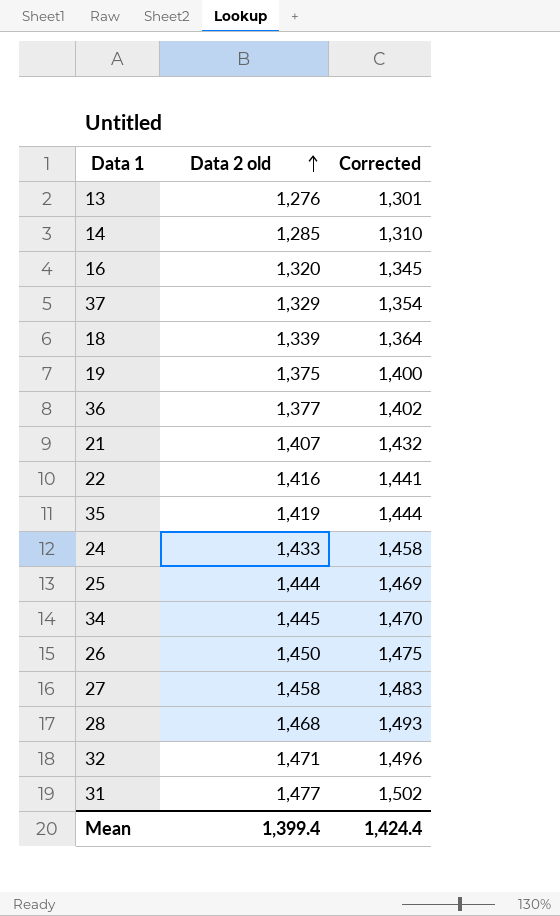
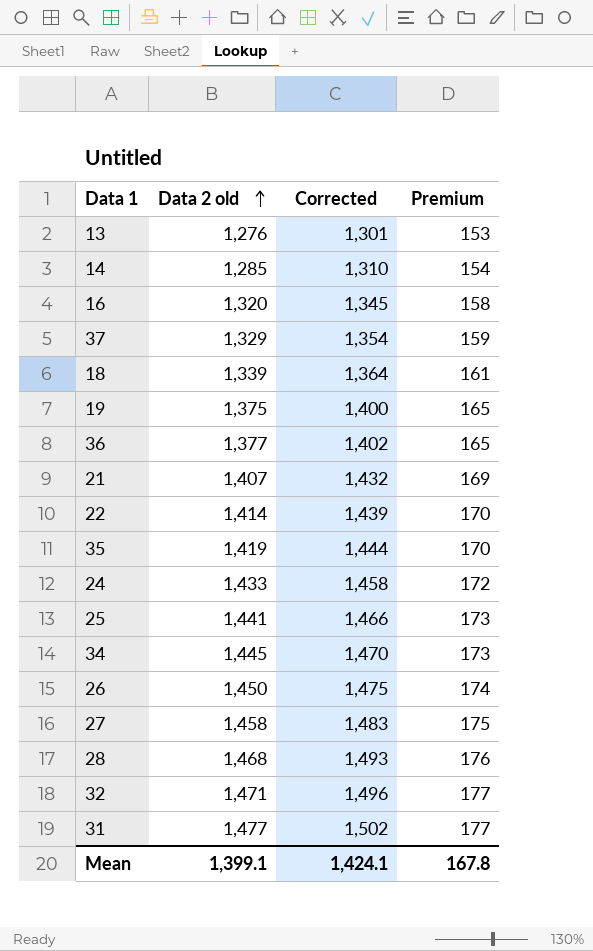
column Premium | formula: none -> [Data 2 old] * 0.12
22 | Data 2 old: 1,416 -> 1,414
22 | Corrected: 1,441 -> 1,439
25 | Data 2 old: 1,444 -> 1,441
25 | Corrected: 1,469 -> 1,466
Mean | Data 2 old: 1,399.4 -> 1,399.1
Mean | Corrected: 1,424.4 -> 1,424.1

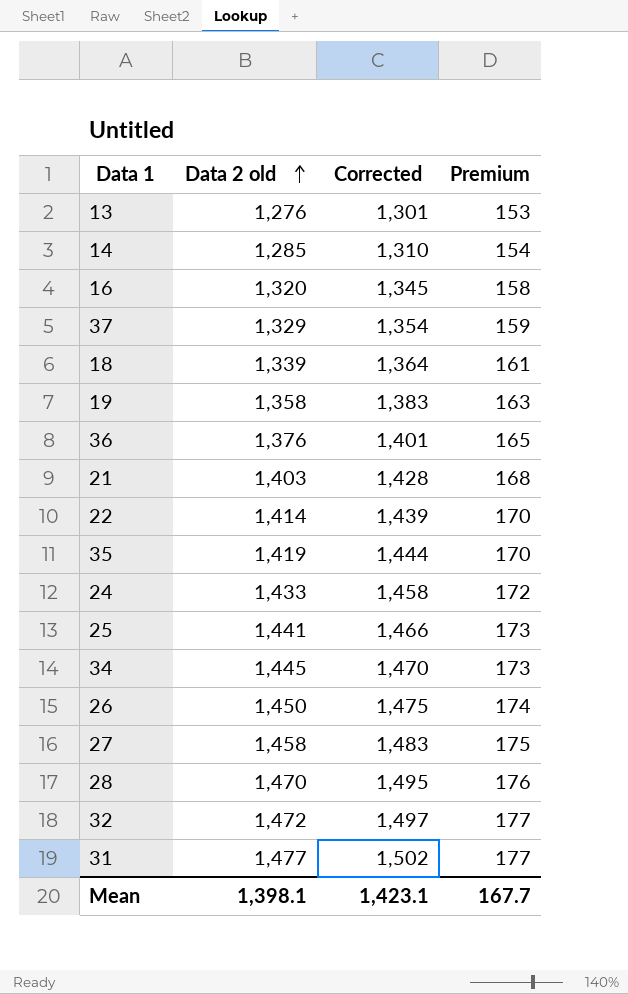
19 | Data 2 old: 1,375 -> 1,358
19 | Corrected: 1,400 -> 1,383
19 | Premium: 165 -> 163
36 | Data 2 old: 1,377 -> 1,376
36 | Corrected: 1,402 -> 1,401
21 | Data 2 old: 1,407 -> 1,403
21 | Corrected: 1,432 -> 1,428
21 | Premium: 169 -> 168
28 | Data 2 old: 1,468 -> 1,470
28 | Corrected: 1,493 -> 1,495
32 | Data 2 old: 1,471 -> 1,472
32 | Corrected: 1,496 -> 1,497
Mean | Data 2 old: 1,399.1 -> 1,398.1
Mean | Corrected: 1,424.1 -> 1,423.1
Mean | Premium: 167.8 -> 167.7

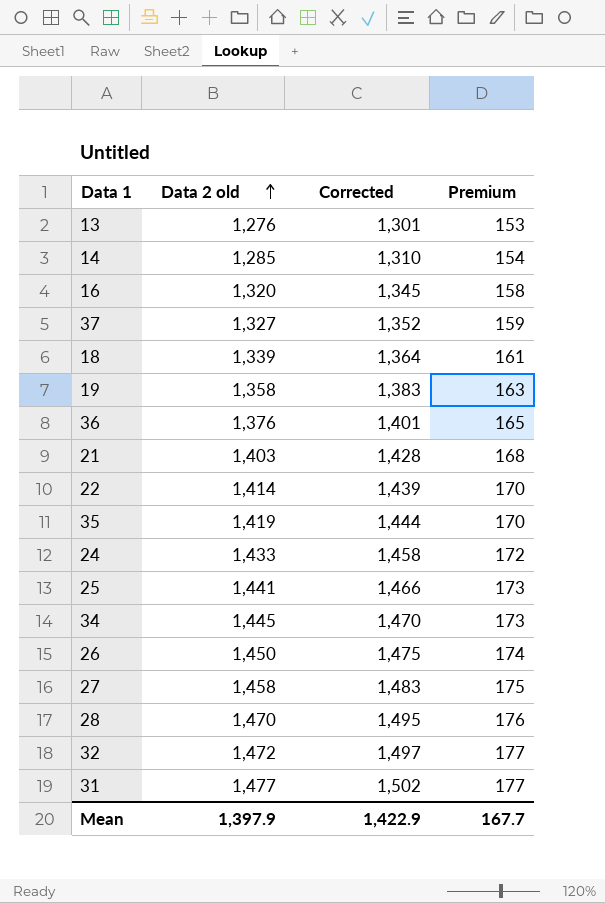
37 | Data 2 old: 1,329 -> 1,327
37 | Corrected: 1,354 -> 1,352
Mean | Data 2 old: 1,398.1 -> 1,397.9
Mean | Corrected: 1,423.1 -> 1,422.9

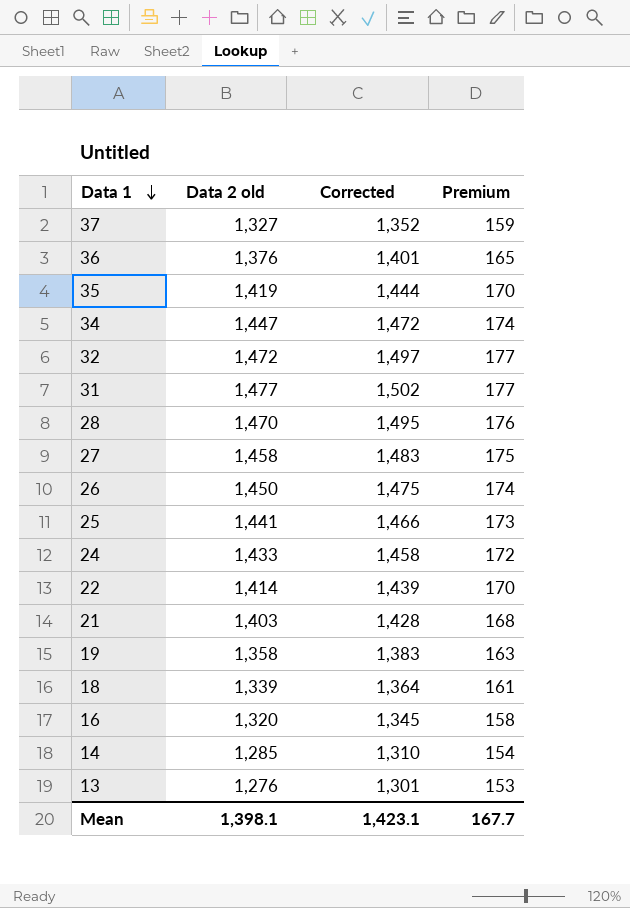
row order: Data 2 old ascending -> Data 1 descending
34 | Data 2 old: 1,445 -> 1,447
34 | Corrected: 1,470 -> 1,472
34 | Premium: 173 -> 174
Mean | Data 2 old: 1,397.9 -> 1,398.1
Mean | Corrected: 1,422.9 -> 1,423.1

